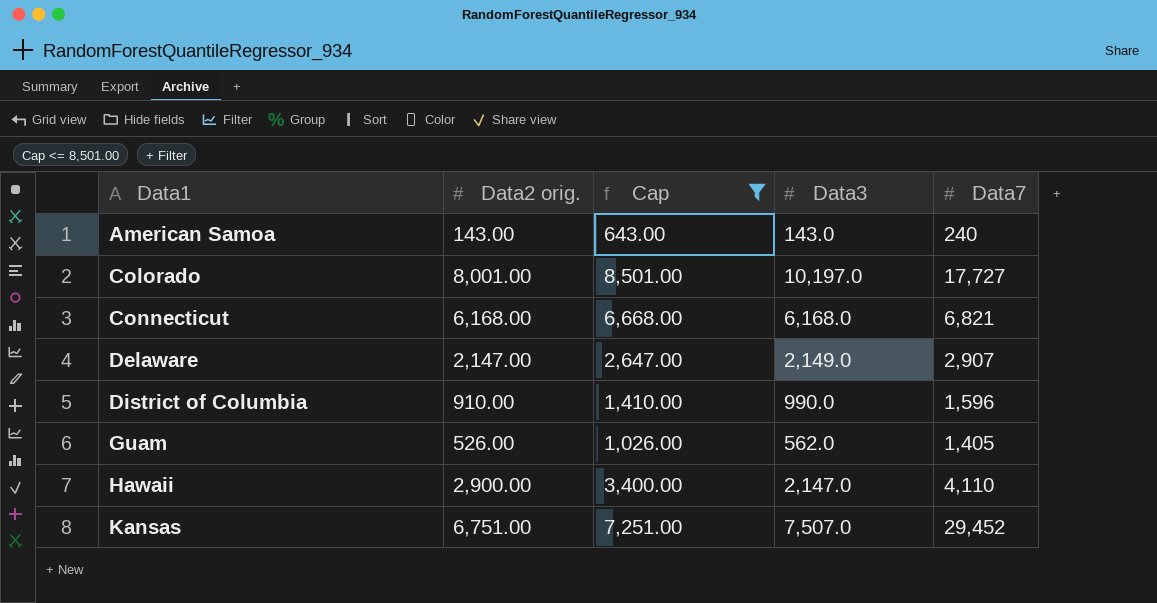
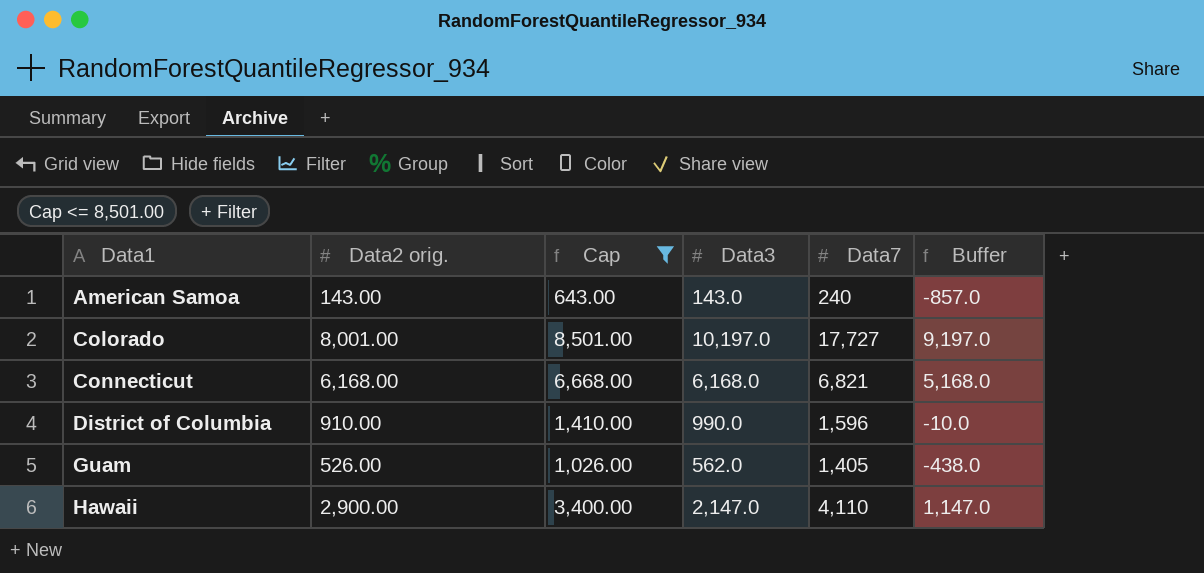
column Buffer | formula: none -> [Data3] - 1000
row Delaware: 2,147.00 | 2,647.00 | 2,149.0 | 2,907 -> none
row Kansas: 6,751.00 | 7,251.00 | 7,507.0 | 29,452 -> none

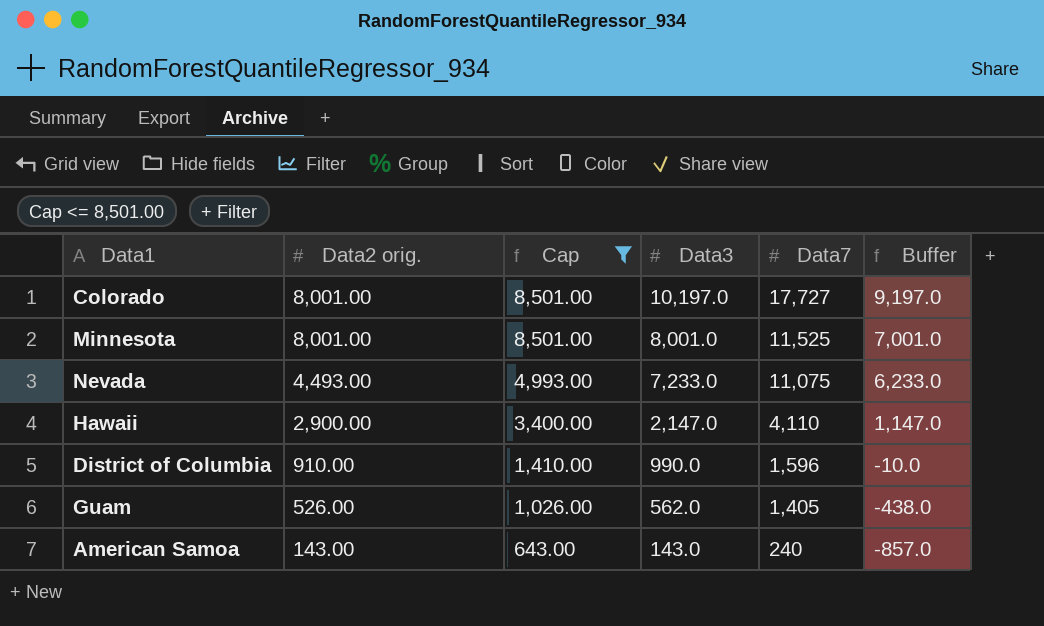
row order: Data1 ascending -> Data2 orig. descending
row Connecticut: 6,168.00 | 6,668.00 | 6,168.0 | 6,821 | 5,168.0 -> none
row Minnesota: none -> 8,001.00 | 8,501.00 | 8,001.0 | 11,525 | 7,001.0
row Nevada: none -> 4,493.00 | 4,993.00 | 7,233.0 | 11,075 | 6,233.0

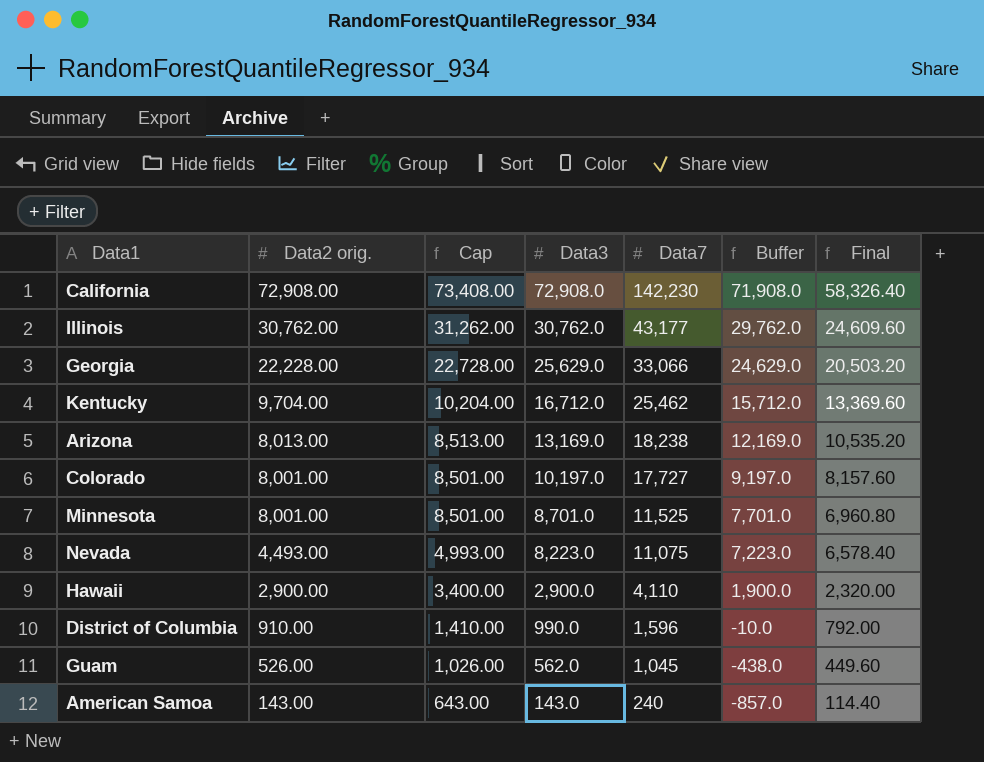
filter: Cap <= 8,501.00 -> none
column Final | formula: none -> [Data3] * 0.8
Minnesota | Data3: 8,001.0 -> 8,701.0
Minnesota | Buffer: 7,001.0 -> 7,701.0
Nevada | Data3: 7,233.0 -> 8,223.0
Nevada | Buffer: 6,233.0 -> 7,223.0
Hawaii | Data3: 2,147.0 -> 2,900.0
Hawaii | Buffer: 1,147.0 -> 1,900.0
Guam | Data7: 1,405 -> 1,045

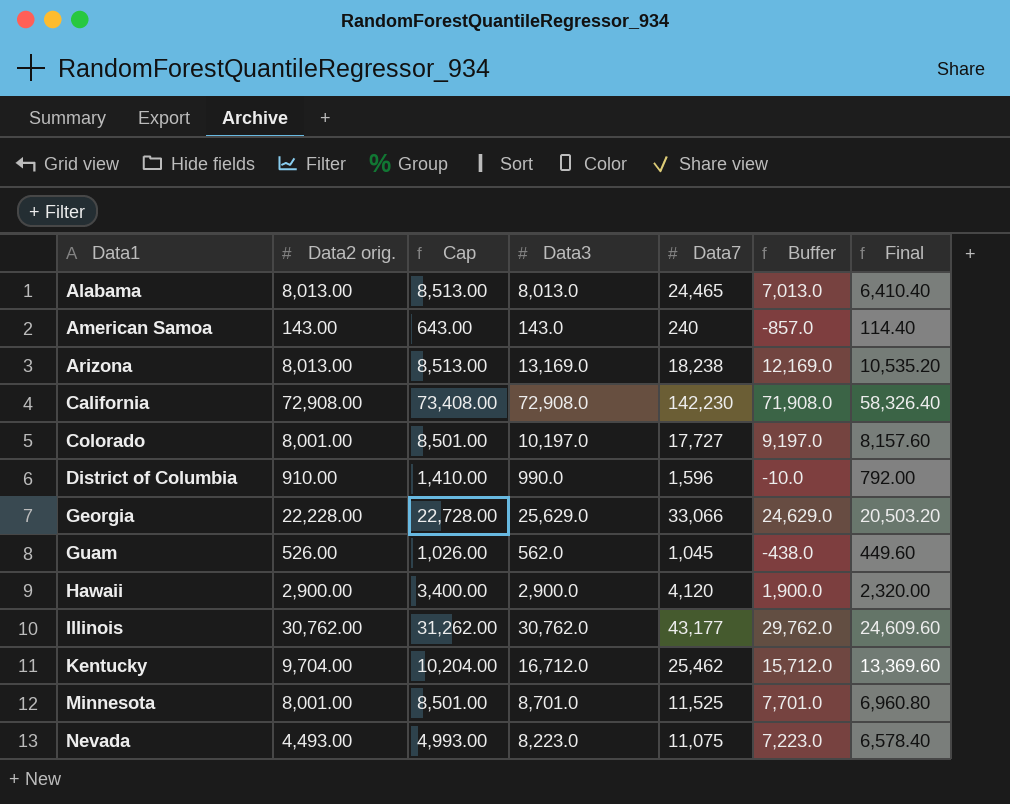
row order: Data2 orig. descending -> Data1 ascending
row Alabama: none -> 8,013.00 | 8,513.00 | 8,013.0 | 24,465 | 7,013.0 | 6,410.40
Hawaii | Data7: 4,110 -> 4,120

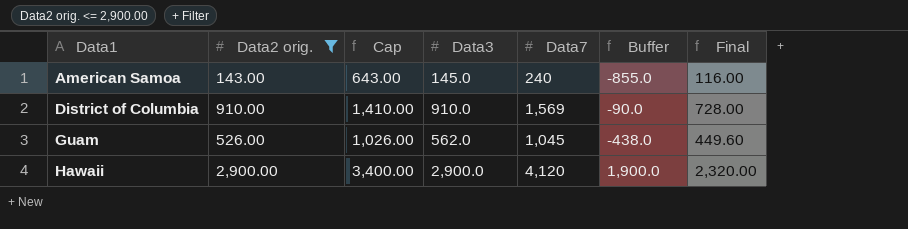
filter: none -> Data2 orig. <= 2,900.00
American Samoa | Data3: 143.0 -> 145.0
American Samoa | Buffer: -857.0 -> -855.0
American Samoa | Final: 114.40 -> 116.00
District of Columbia | Data3: 990.0 -> 910.0
District of Columbia | Data7: 1,596 -> 1,569
District of Columbia | Buffer: -10.0 -> -90.0
District of Columbia | Final: 792.00 -> 728.00

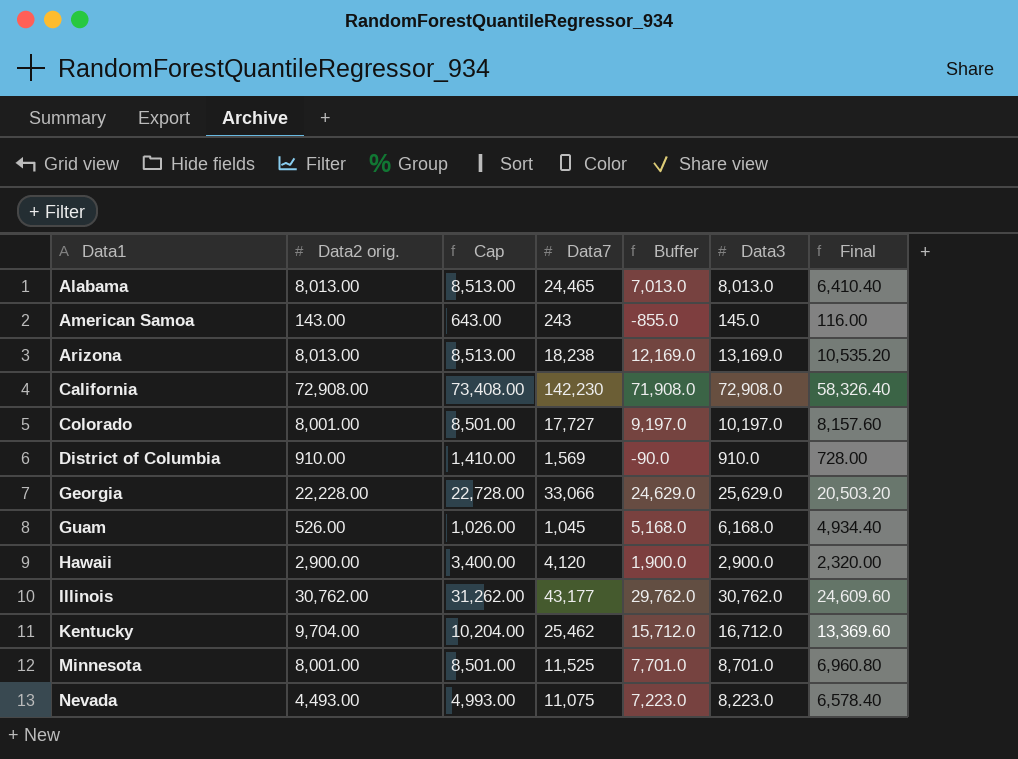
filter: Data2 orig. <= 2,900.00 -> none
column Data3 | position: 4 -> 6
American Samoa | Data7: 240 -> 243
Guam | Buffer: -438.0 -> 5,168.0
Guam | Data3: 562.0 -> 6,168.0
Guam | Final: 449.60 -> 4,934.40

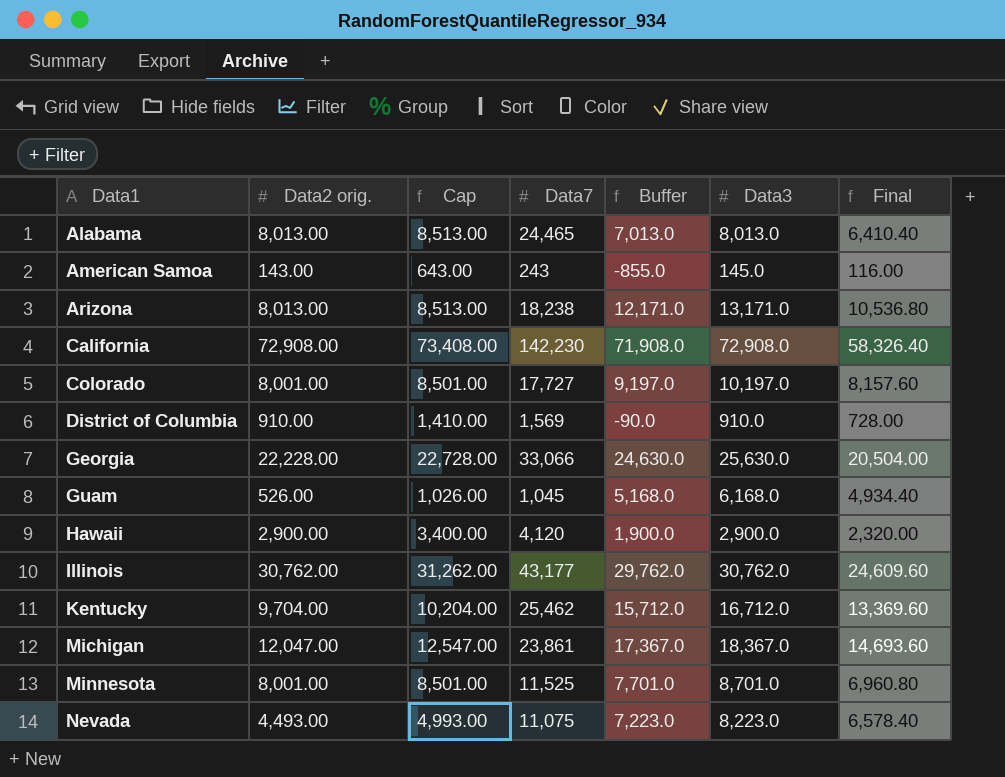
Arizona | Buffer: 12,169.0 -> 12,171.0
Arizona | Data3: 13,169.0 -> 13,171.0
Arizona | Final: 10,535.20 -> 10,536.80
Georgia | Buffer: 24,629.0 -> 24,630.0
Georgia | Data3: 25,629.0 -> 25,630.0
Georgia | Final: 20,503.20 -> 20,504.00
row Michigan: none -> 12,047.00 | 12,547.00 | 23,861 | 17,367.0 | 18,367.0 | 14,693.60

